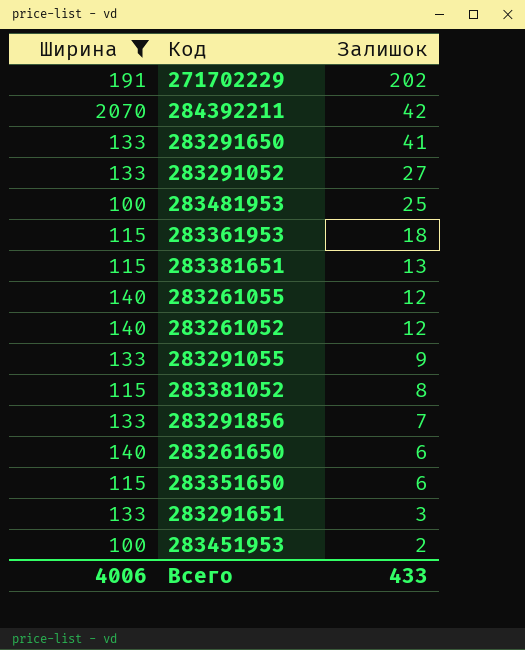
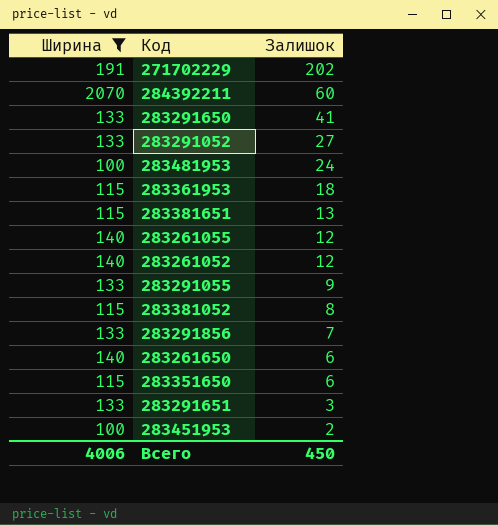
284392211 | Залишок: 42 -> 60
283481953 | Залишок: 25 -> 24
Всего | Залишок: 433 -> 450

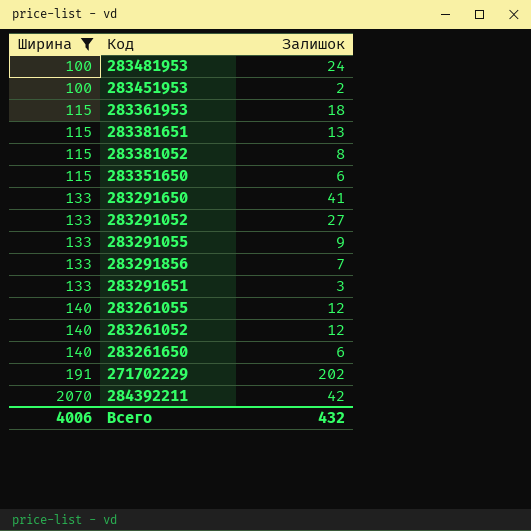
row order: Залишок descending -> Ширина ascending
284392211 | Залишок: 60 -> 42
Всего | Залишок: 450 -> 432

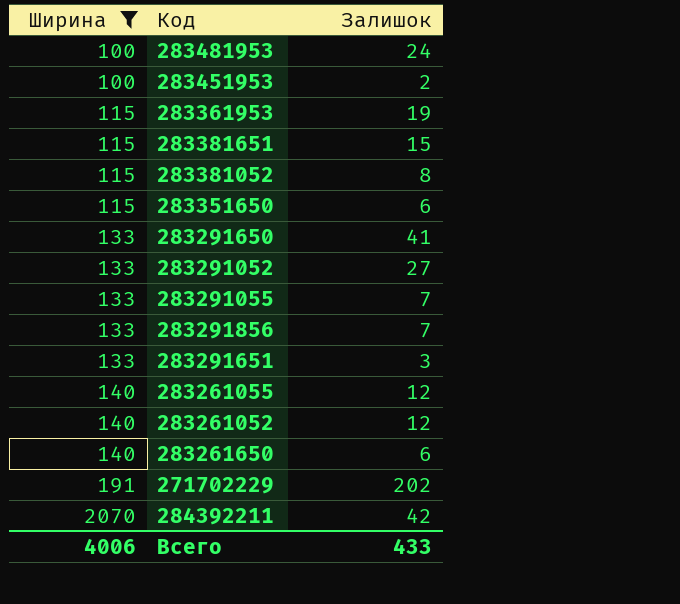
283361953 | Залишок: 18 -> 19
283381651 | Залишок: 13 -> 15
283291055 | Залишок: 9 -> 7
Всего | Залишок: 432 -> 433

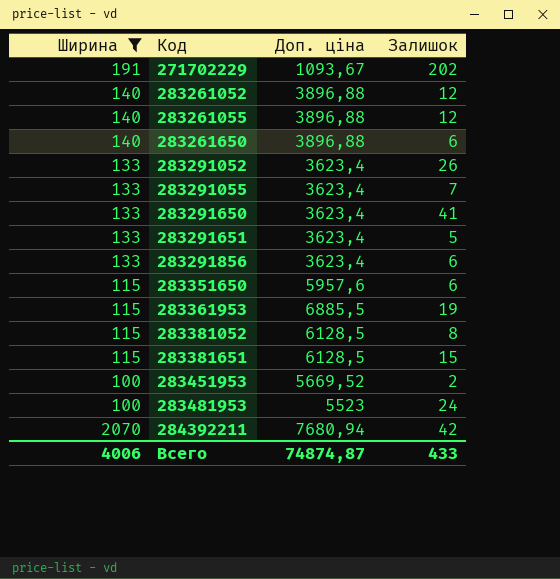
row order: Ширина ascending -> Код ascending
column Доп. ціна | position: none -> 3
283291052 | Залишок: 27 -> 26
283291651 | Залишок: 3 -> 5
283291856 | Залишок: 7 -> 6

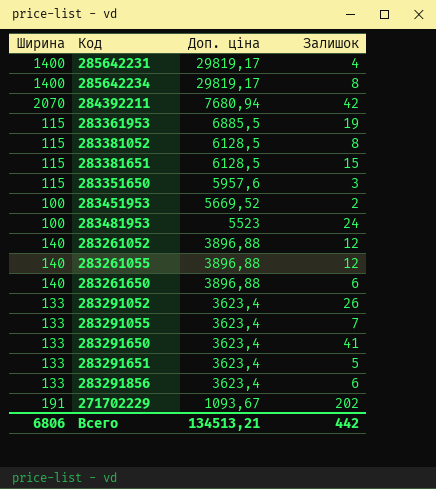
filter: Ширина != 1400 -> none
row order: Код ascending -> Доп. ціна descending
283351650 | Залишок: 6 -> 3
Всего | Ширина: 4006 -> 6806
Всего | Доп. ціна: 74874,87 -> 134513,21
Всего | Залишок: 433 -> 442

